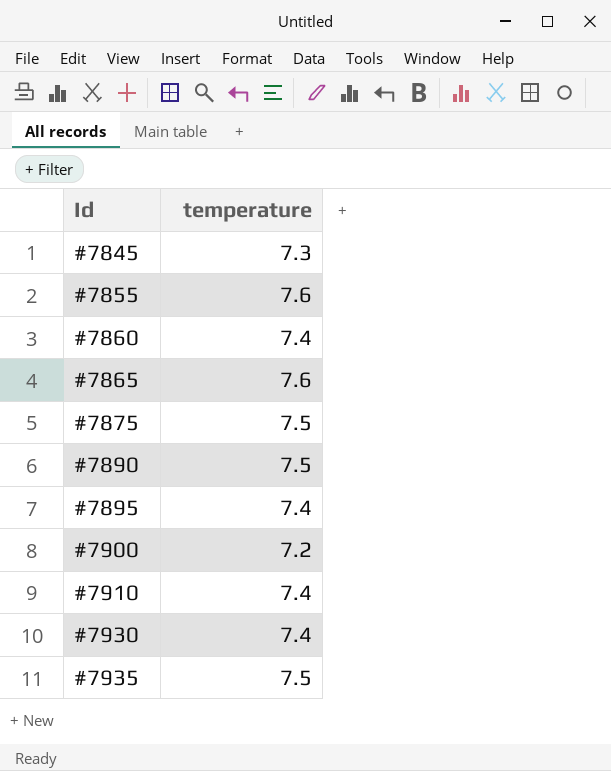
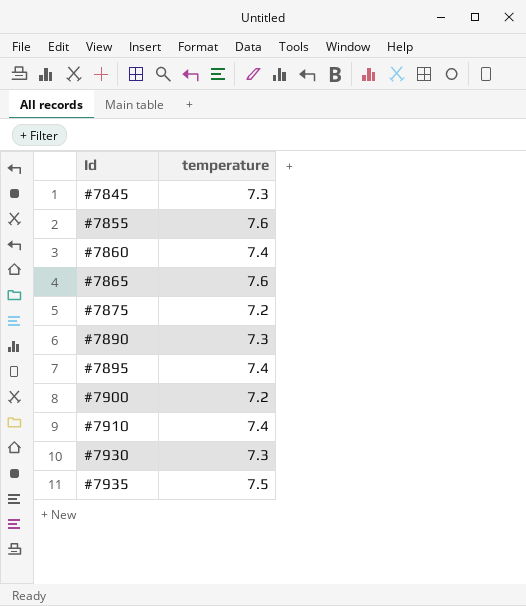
#7875 | temperature: 7.5 -> 7.2
#7890 | temperature: 7.5 -> 7.3
#7930 | temperature: 7.4 -> 7.3

